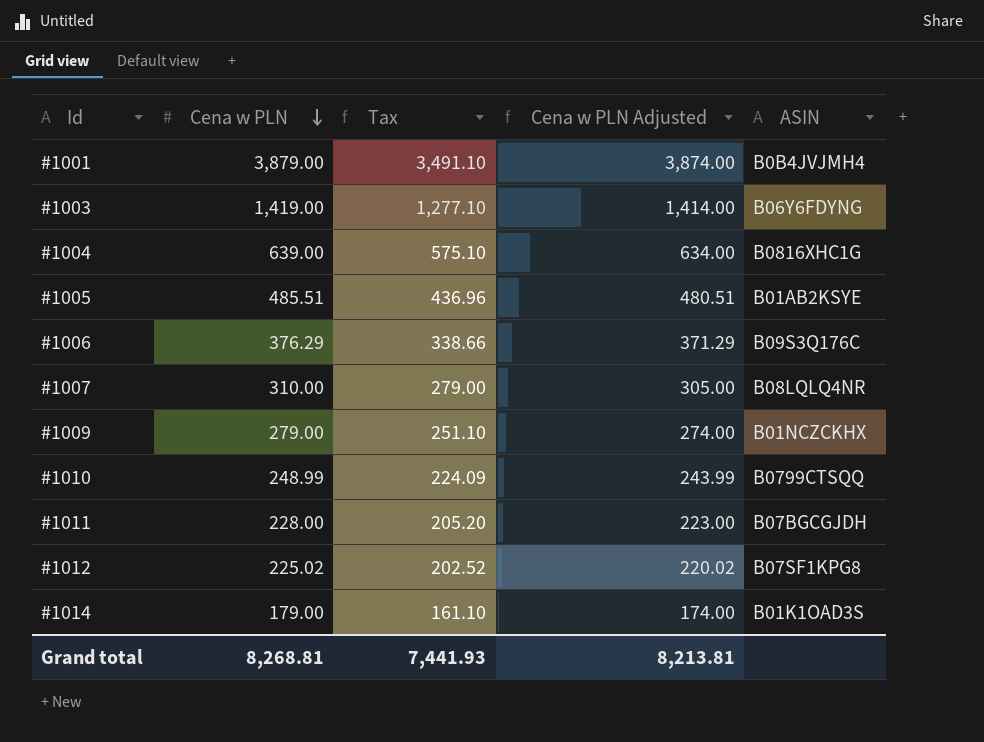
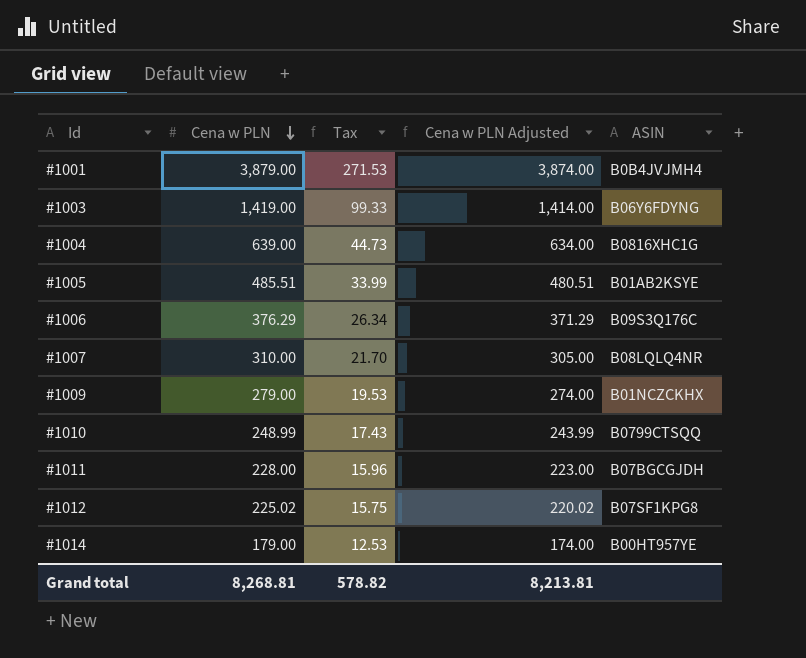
column Tax | formula: [Cena w PLN] * 0.9 -> [Cena w PLN] * 0.07
#1014 | ASIN: B01K1OAD3S -> B00HT957YE
Grand total | Tax: 7,441.93 -> 578.82

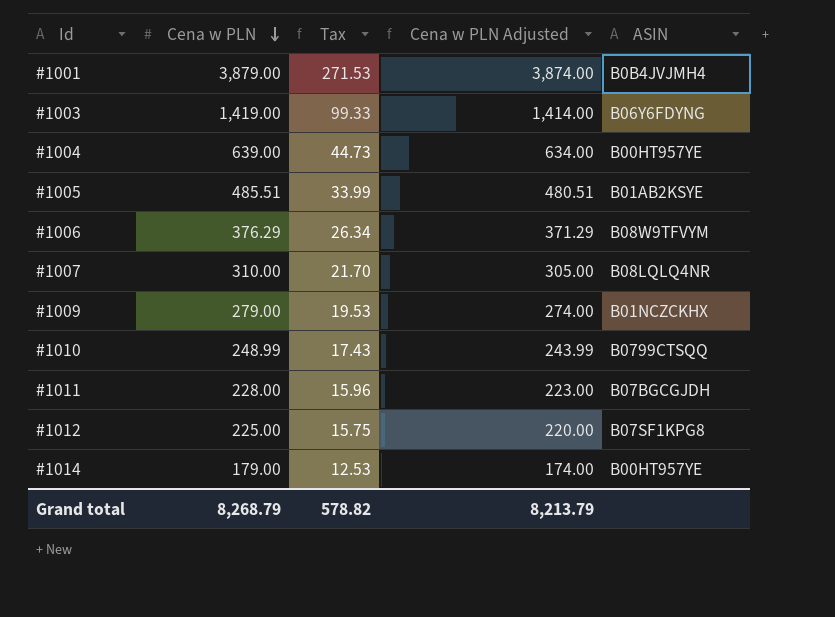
#1004 | ASIN: B0816XHC1G -> B00HT957YE
#1006 | ASIN: B09S3Q176C -> B08W9TFVYM
#1012 | Cena w PLN: 225.02 -> 225.00
#1012 | Cena w PLN Adjusted: 220.02 -> 220.00
Grand total | Cena w PLN: 8,268.81 -> 8,268.79
Grand total | Cena w PLN Adjusted: 8,213.81 -> 8,213.79

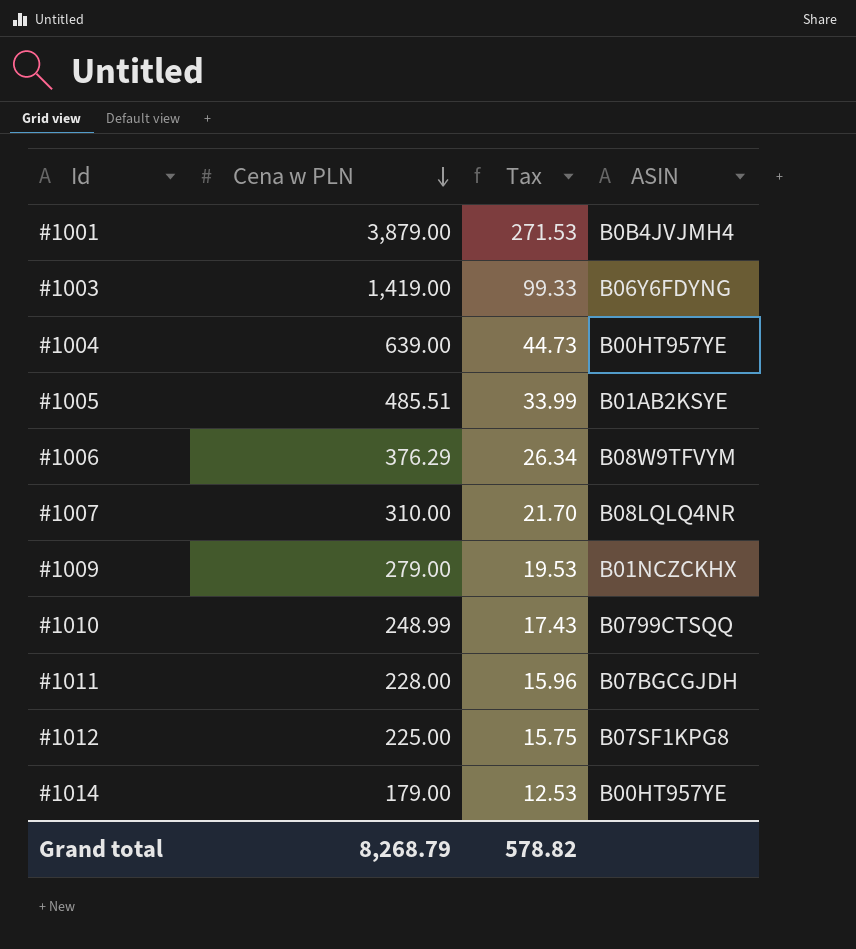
column Cena w PLN Adjusted | formula: [Cena w PLN] - 5 -> none

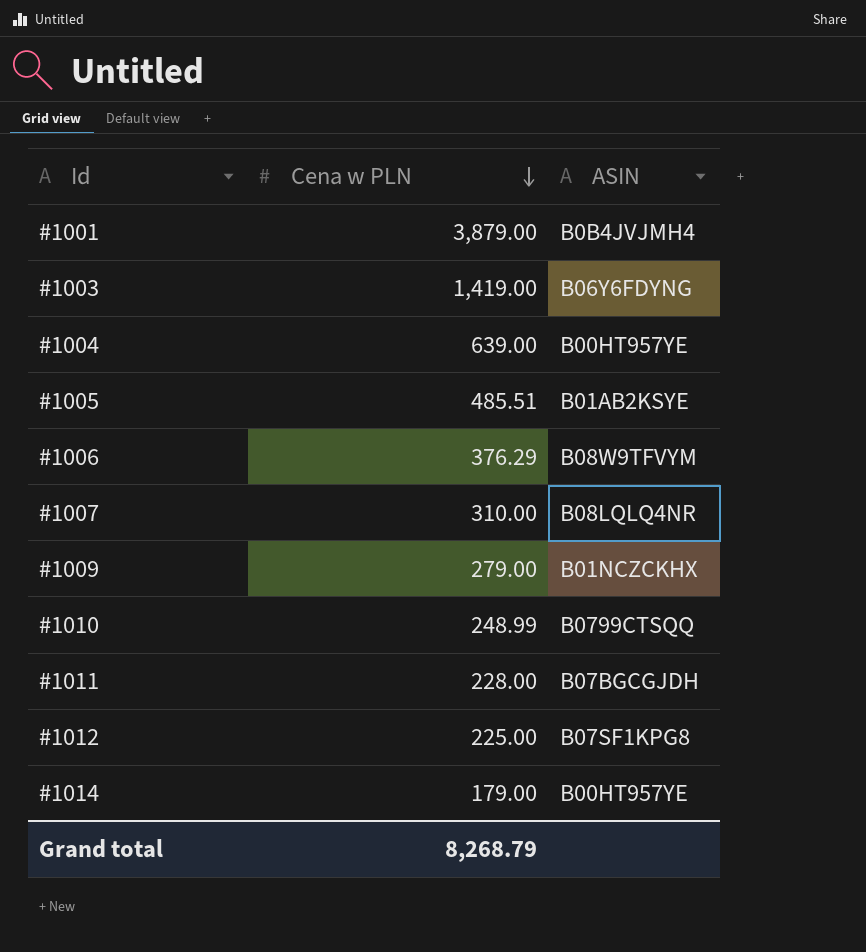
column Tax | formula: [Cena w PLN] * 0.07 -> none

